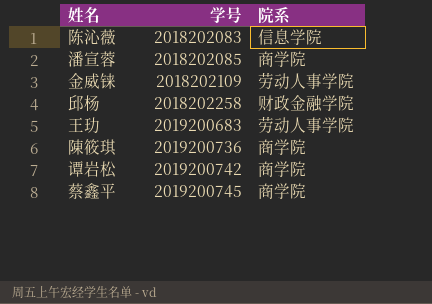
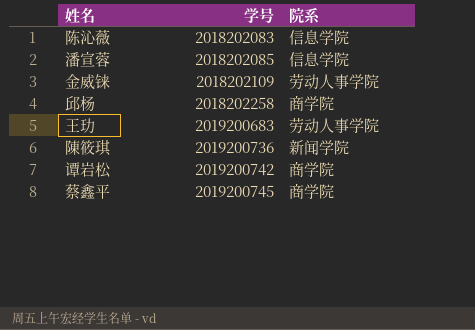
潘宣蓉 | 院系: 商学院 -> 信息学院
邱杨 | 院系: 财政金融学院 -> 商学院
陳筱琪 | 院系: 商学院 -> 新闻学院

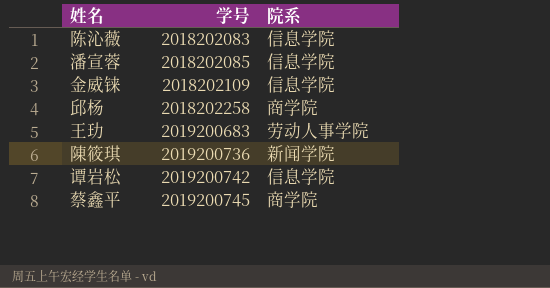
金威铼 | 院系: 劳动人事学院 -> 信息学院
谭岩松 | 院系: 商学院 -> 信息学院

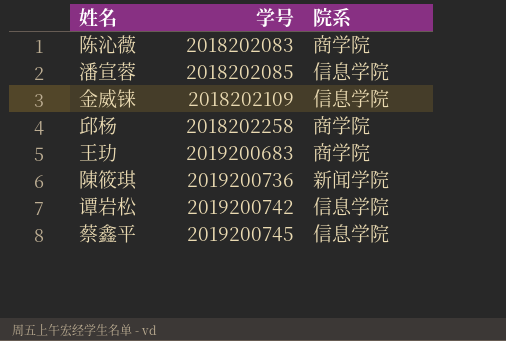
陈沁薇 | 院系: 信息学院 -> 商学院
王玏 | 院系: 劳动人事学院 -> 商学院
蔡鑫平 | 院系: 商学院 -> 信息学院

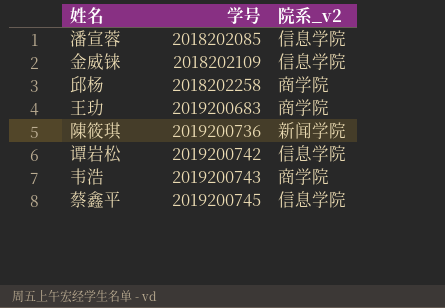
column name: 院系 -> 院系_v2
row 陈沁薇: 2018202083 | 商学院 -> none
row 韦浩: none -> 2019200743 | 商学院

